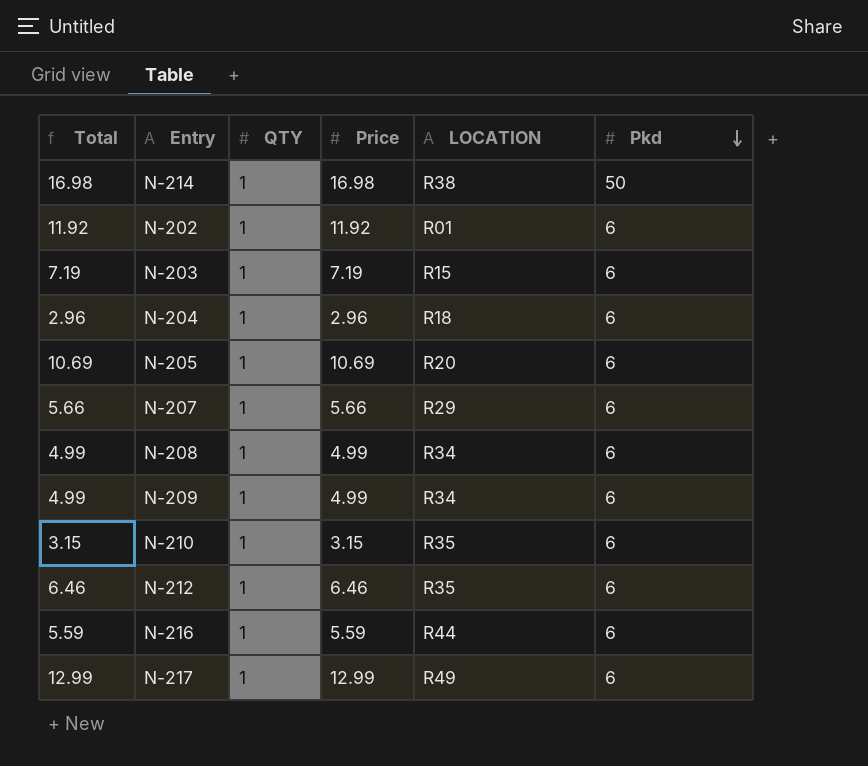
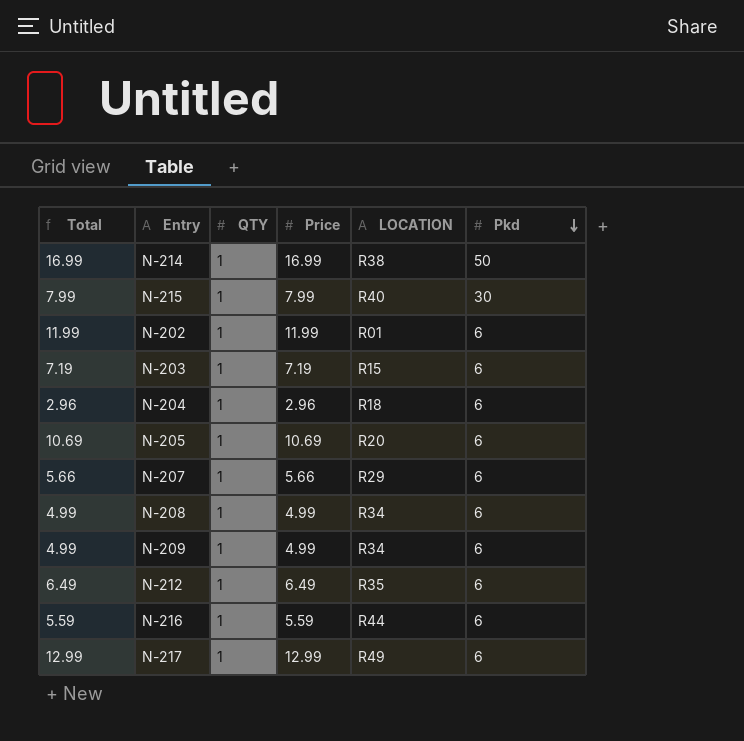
row N-210: 3.15 | 1 | 3.15 | R35 | 6 -> none
N-214 | Total: 16.98 -> 16.99
N-214 | Price: 16.98 -> 16.99
row N-215: none -> 7.99 | 1 | 7.99 | R40 | 30
N-202 | Total: 11.92 -> 11.99
N-202 | Price: 11.92 -> 11.99
N-212 | Total: 6.46 -> 6.49
N-212 | Price: 6.46 -> 6.49

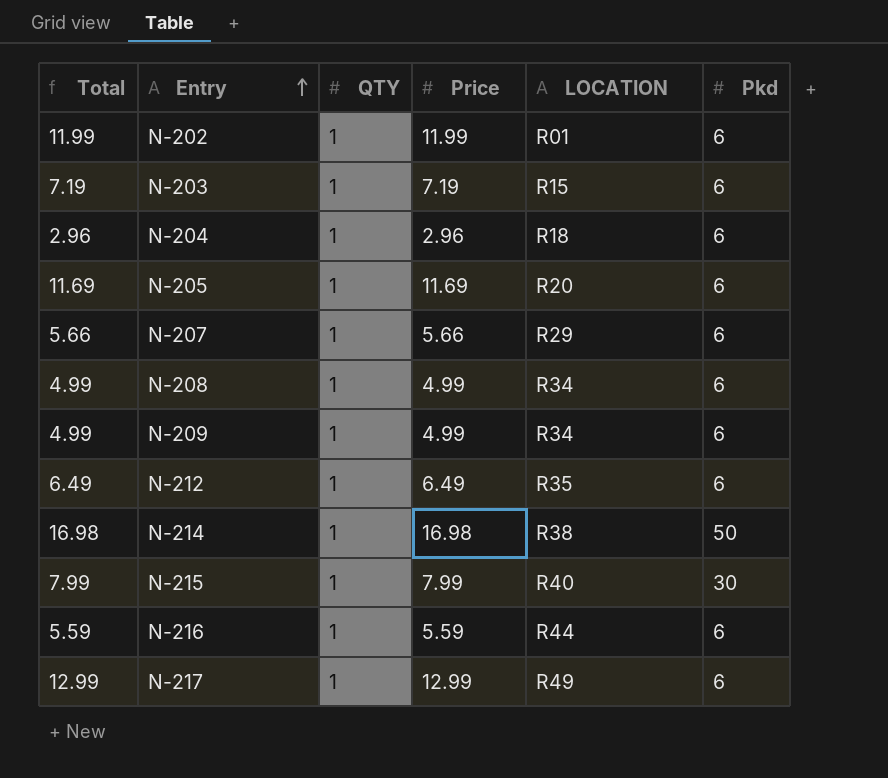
row order: Pkd descending -> Entry ascending
N-205 | Total: 10.69 -> 11.69
N-205 | Price: 10.69 -> 11.69
N-214 | Total: 16.99 -> 16.98
N-214 | Price: 16.99 -> 16.98

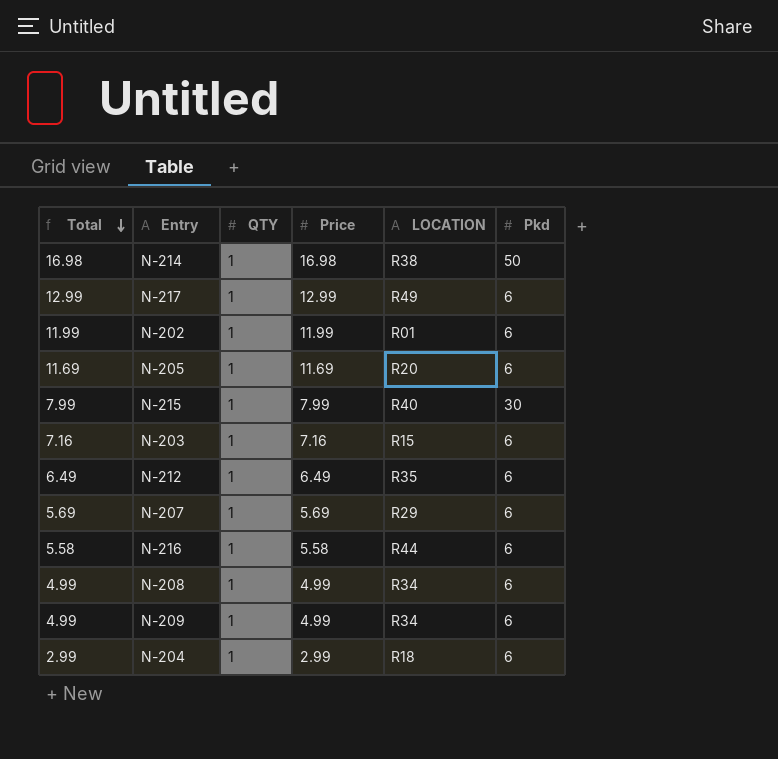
row order: Entry ascending -> Total descending
N-203 | Total: 7.19 -> 7.16
N-203 | Price: 7.19 -> 7.16
N-207 | Total: 5.66 -> 5.69
N-207 | Price: 5.66 -> 5.69
N-216 | Total: 5.59 -> 5.58
N-216 | Price: 5.59 -> 5.58
N-204 | Total: 2.96 -> 2.99
N-204 | Price: 2.96 -> 2.99

